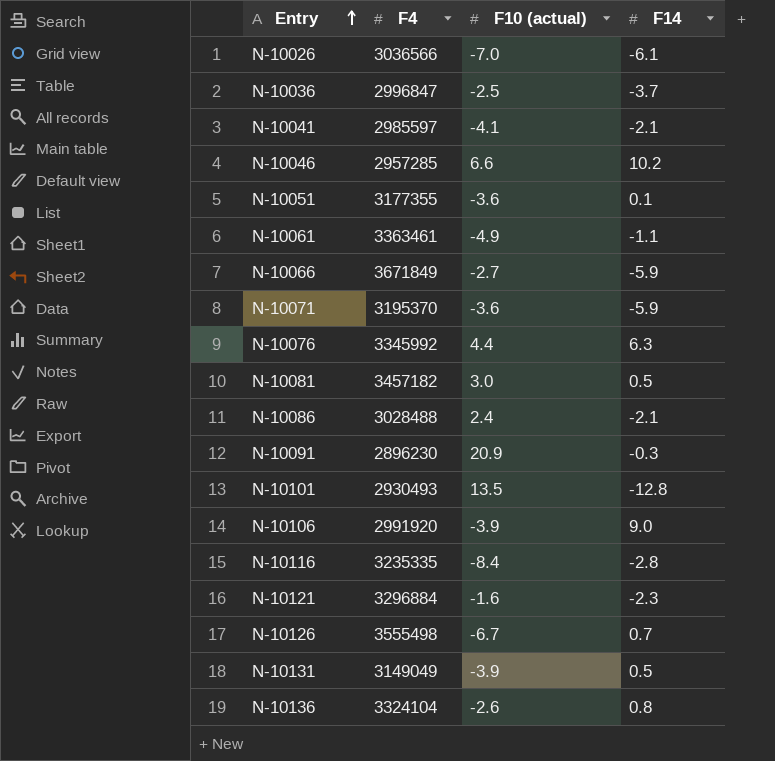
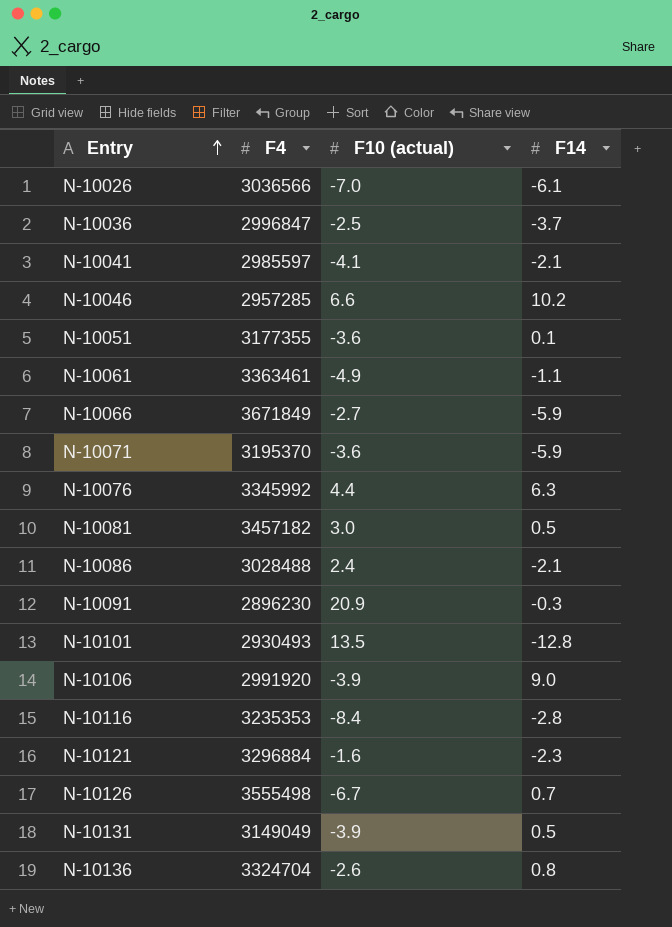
N-10116 | F4: 3235335 -> 3235353
N-10136 | F4: 3324104 -> 3324704

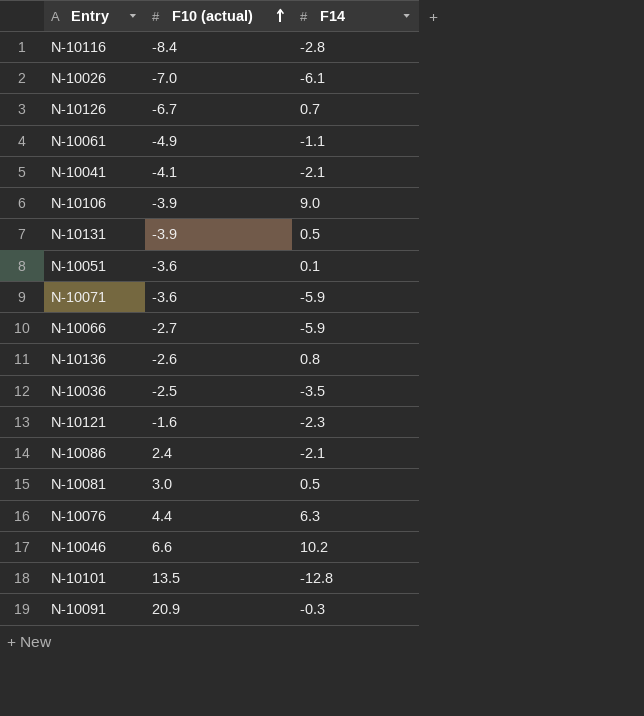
row order: Entry ascending -> F10 (actual) ascending
column F4 | position: 2 -> none
N-10036 | F14: -3.7 -> -3.5

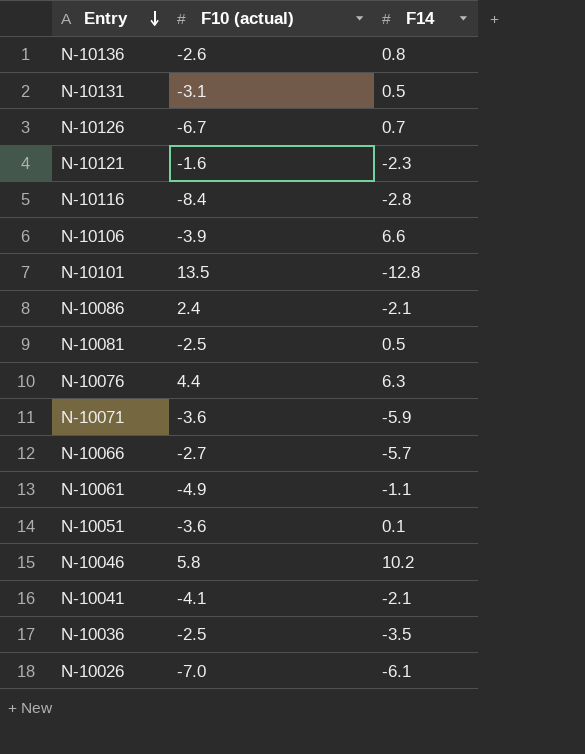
row order: F10 (actual) ascending -> Entry descending
row N-10091: 20.9 | -0.3 -> none
N-10131 | F10 (actual): -3.9 -> -3.1
N-10106 | F14: 9.0 -> 6.6
N-10081 | F10 (actual): 3.0 -> -2.5
N-10066 | F14: -5.9 -> -5.7
N-10046 | F10 (actual): 6.6 -> 5.8

